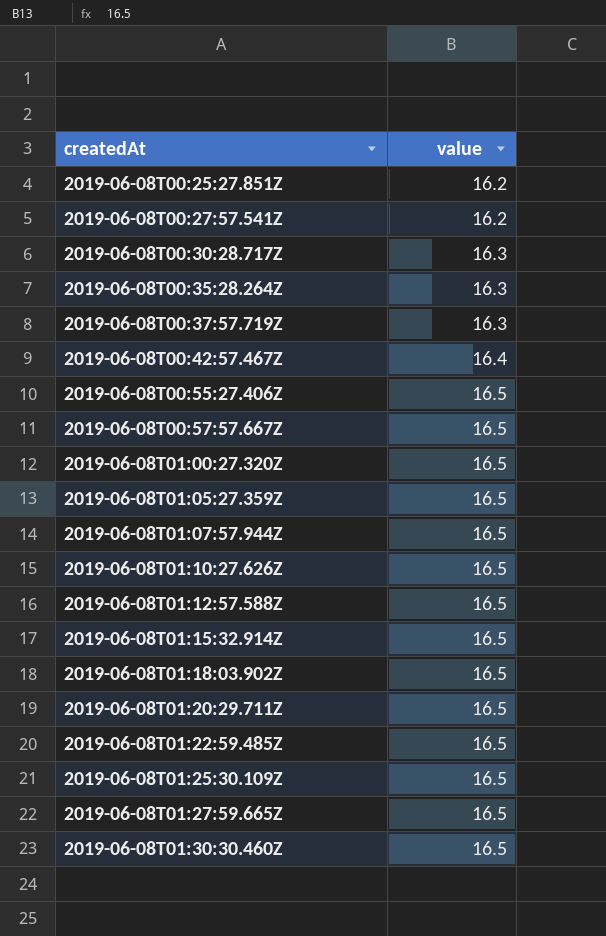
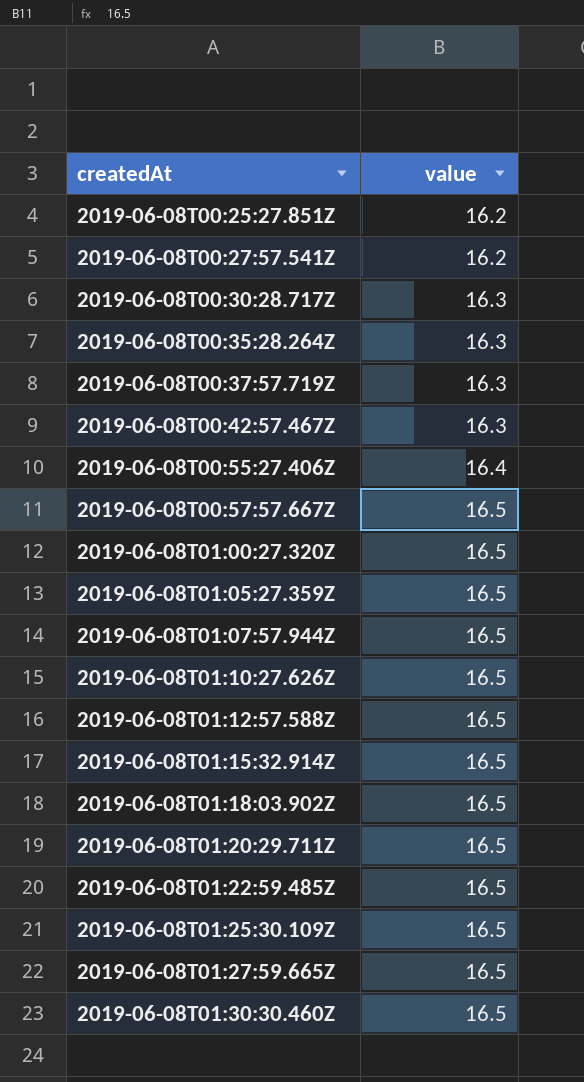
2019-06-08T00:42:57.467Z | value: 16.4 -> 16.3
2019-06-08T00:55:27.406Z | value: 16.5 -> 16.4

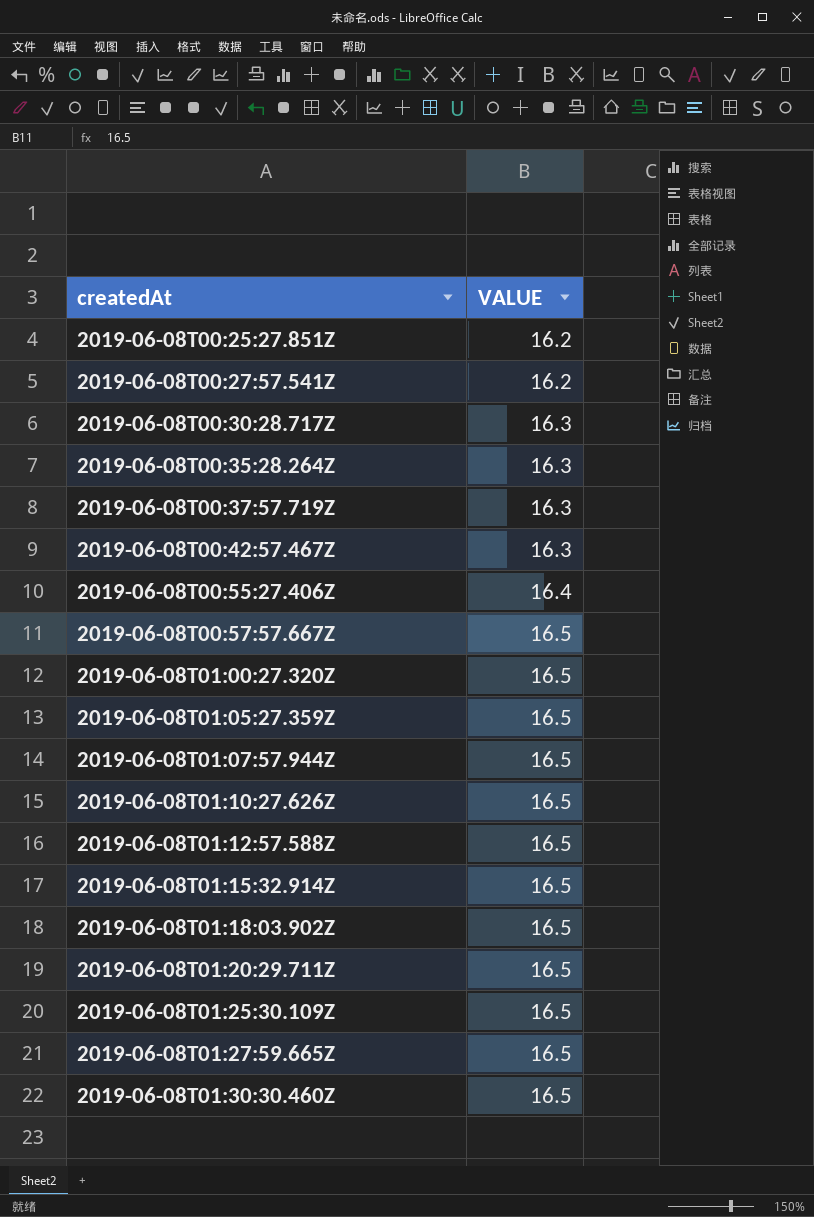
column name: value -> VALUE
row 2019-06-08T01:22:59.485Z: 16.5 -> none

